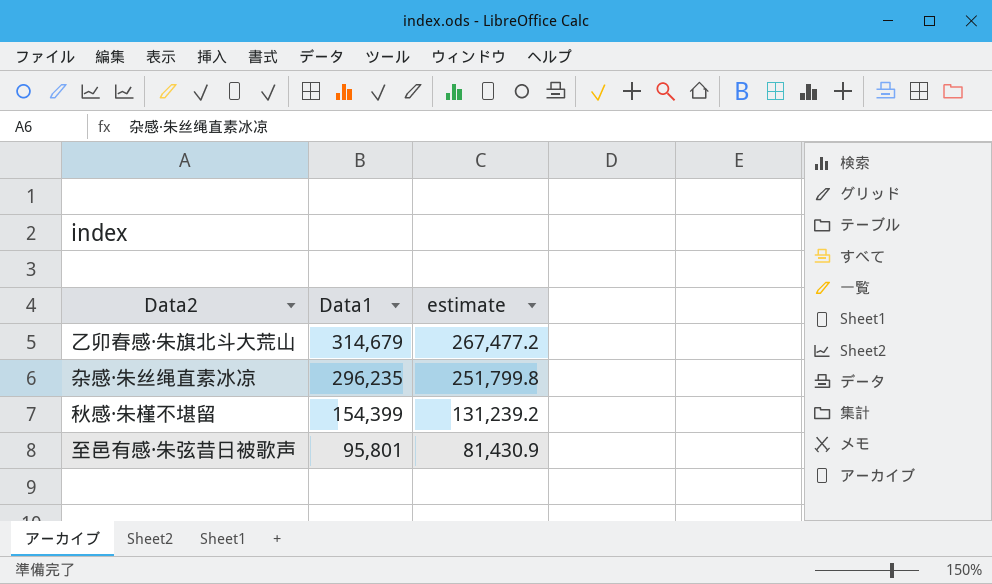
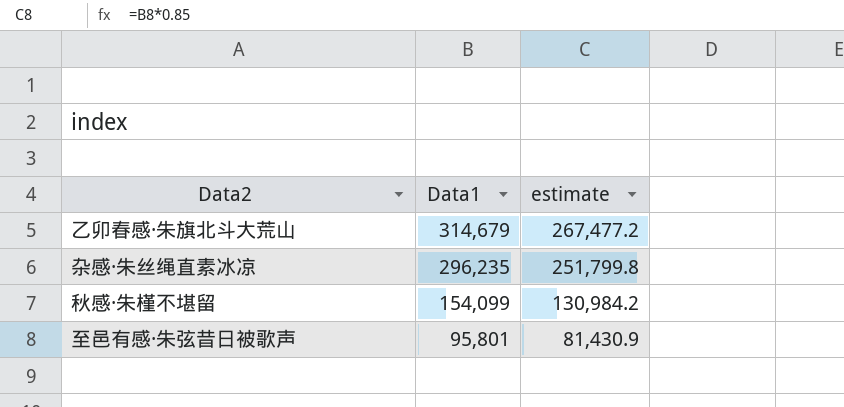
秋感·朱槿不堪留 | Data1: 154,399 -> 154,099
秋感·朱槿不堪留 | estimate: 131,239.2 -> 130,984.2

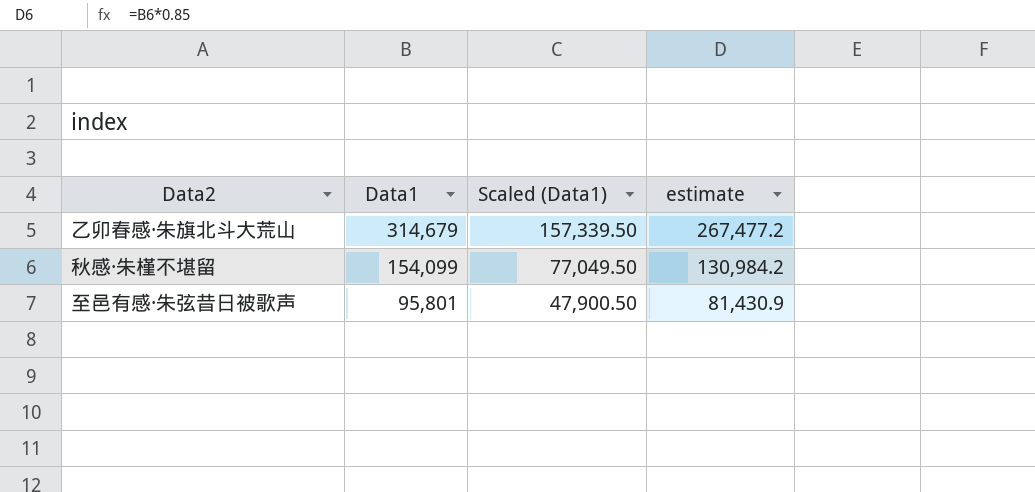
column Scaled (Data1) | formula: none -> [Data1] * 0.5
row 杂感·朱丝绳直素冰凉: 296,235 | 251,799.8 -> none

